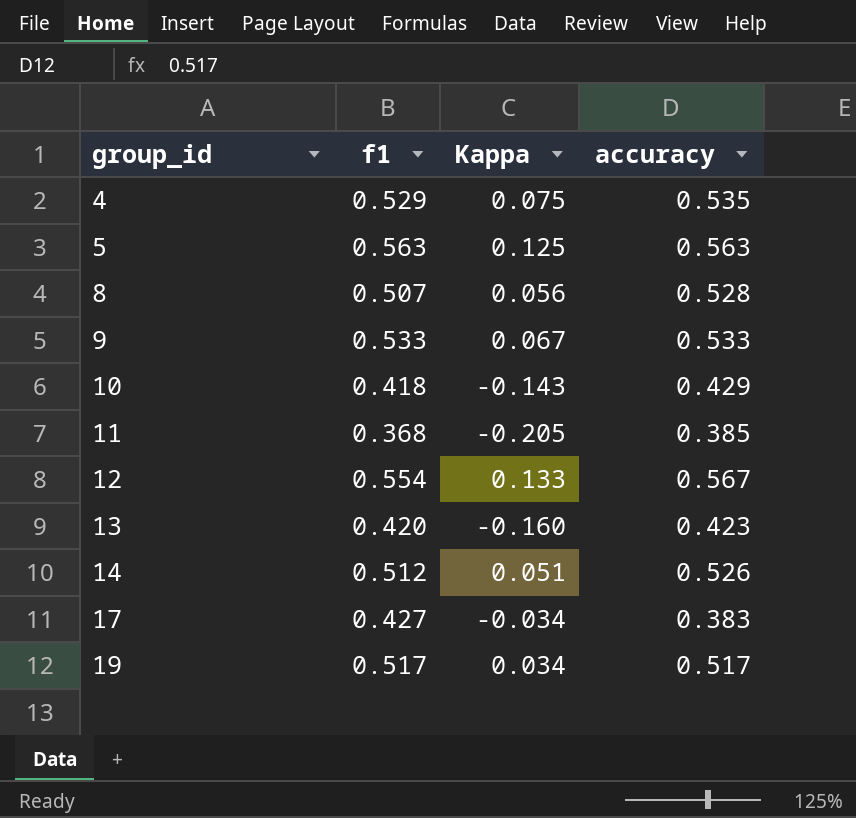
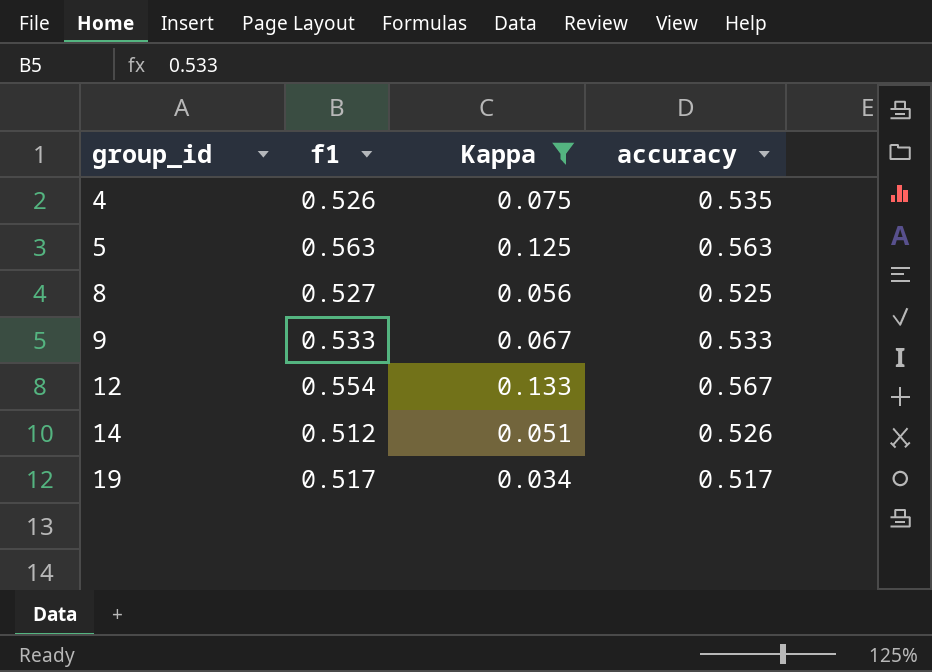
filter: none -> Kappa >= 0.034
4 | f1: 0.529 -> 0.526
8 | f1: 0.507 -> 0.527
8 | accuracy: 0.528 -> 0.525

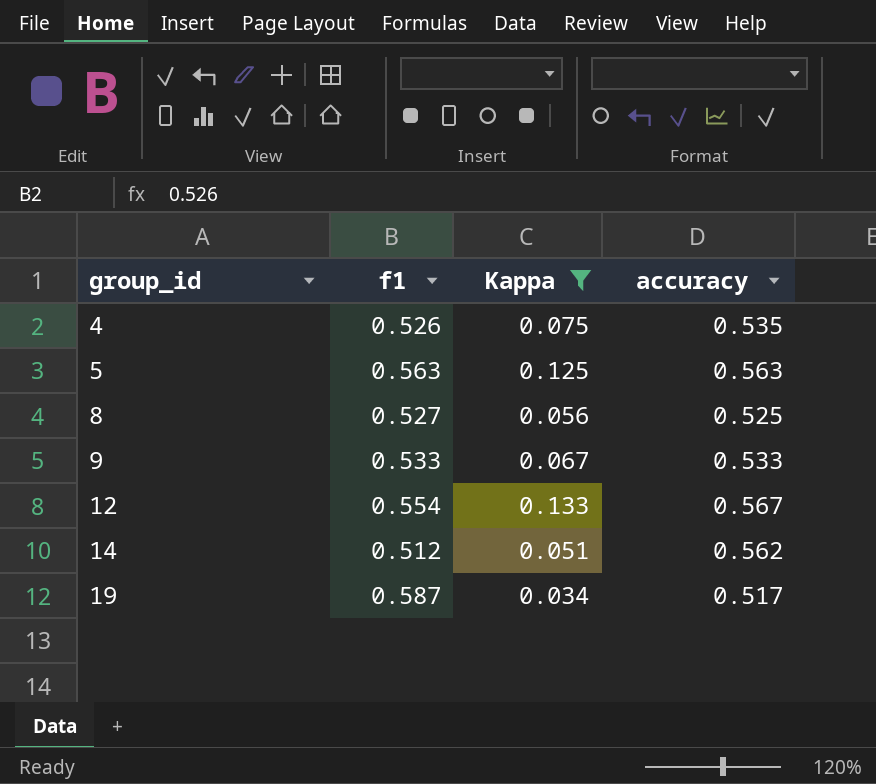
14 | accuracy: 0.526 -> 0.562
19 | f1: 0.517 -> 0.587

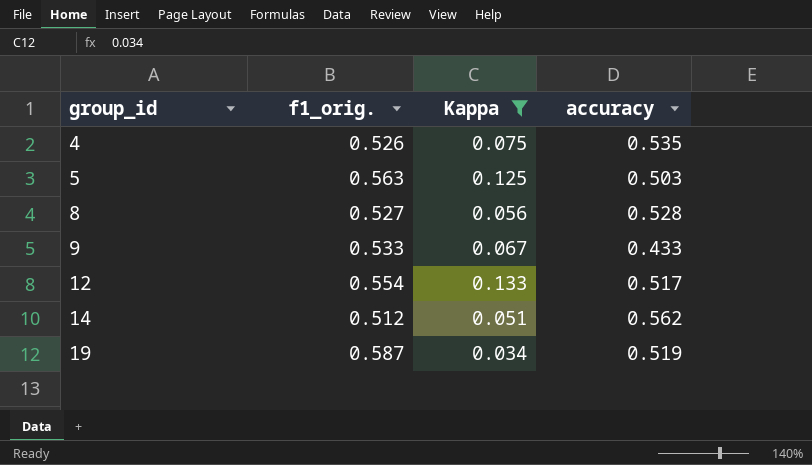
column name: f1 -> f1_orig.
5 | accuracy: 0.563 -> 0.503
8 | accuracy: 0.525 -> 0.528
9 | accuracy: 0.533 -> 0.433
12 | accuracy: 0.567 -> 0.517
19 | accuracy: 0.517 -> 0.519

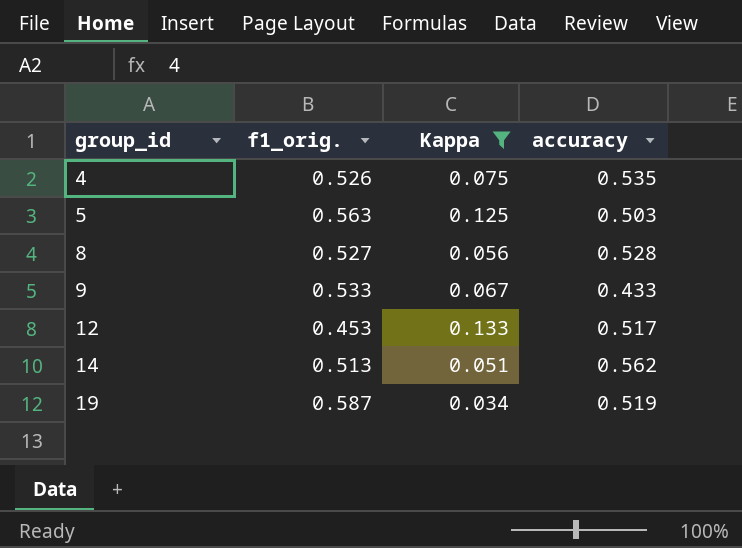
12 | f1_orig.: 0.554 -> 0.453
14 | f1_orig.: 0.512 -> 0.513

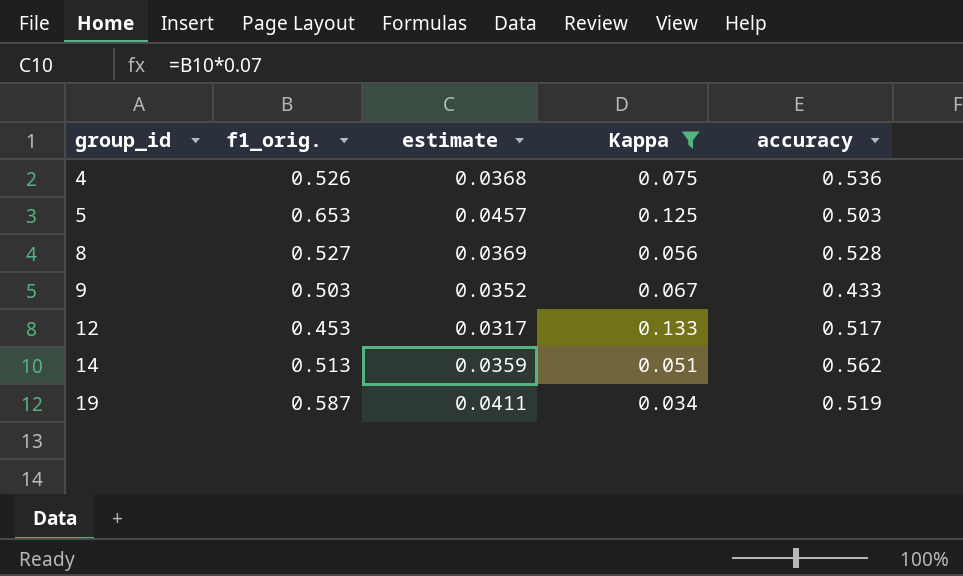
column estimate | formula: none -> [f1_orig.] * 0.07
4 | accuracy: 0.535 -> 0.536
5 | f1_orig.: 0.563 -> 0.653
9 | f1_orig.: 0.533 -> 0.503

